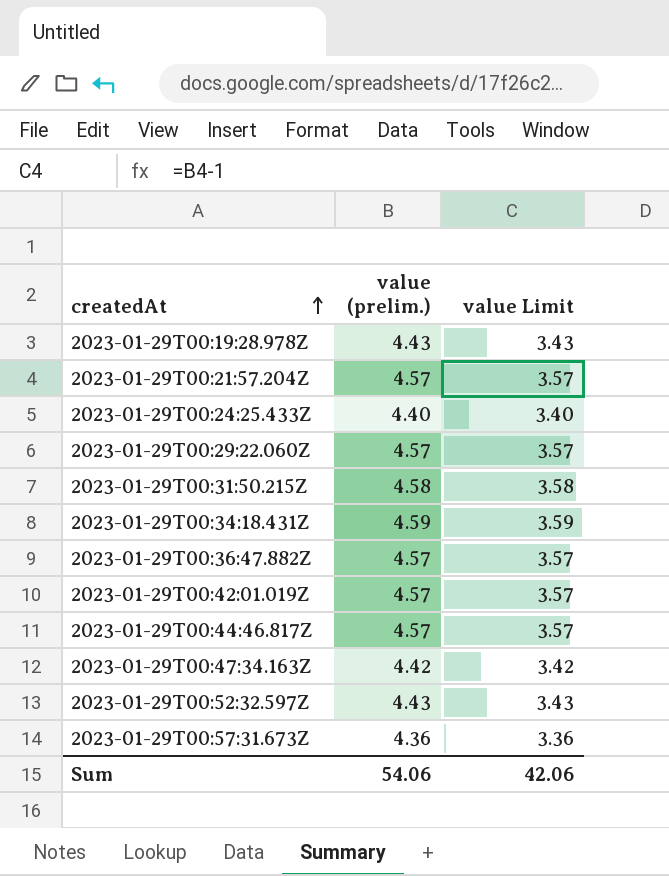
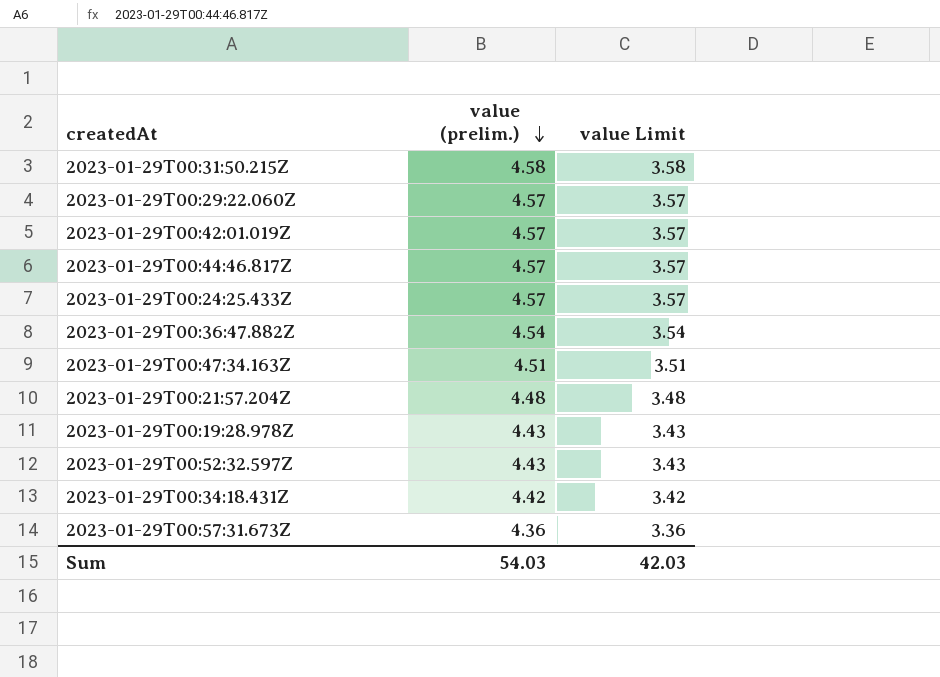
row order: createdAt ascending -> value (prelim.) descending
2023-01-29T00:24:25.433Z | value (prelim.): 4.40 -> 4.57
2023-01-29T00:24:25.433Z | value Limit: 3.40 -> 3.57
2023-01-29T00:36:47.882Z | value (prelim.): 4.57 -> 4.54
2023-01-29T00:36:47.882Z | value Limit: 3.57 -> 3.54
2023-01-29T00:47:34.163Z | value (prelim.): 4.42 -> 4.51
2023-01-29T00:47:34.163Z | value Limit: 3.42 -> 3.51
2023-01-29T00:21:57.204Z | value (prelim.): 4.57 -> 4.48
2023-01-29T00:21:57.204Z | value Limit: 3.57 -> 3.48
2023-01-29T00:34:18.431Z | value (prelim.): 4.59 -> 4.42
2023-01-29T00:34:18.431Z | value Limit: 3.59 -> 3.42
Sum | value (prelim.): 54.06 -> 54.03
Sum | value Limit: 42.06 -> 42.03

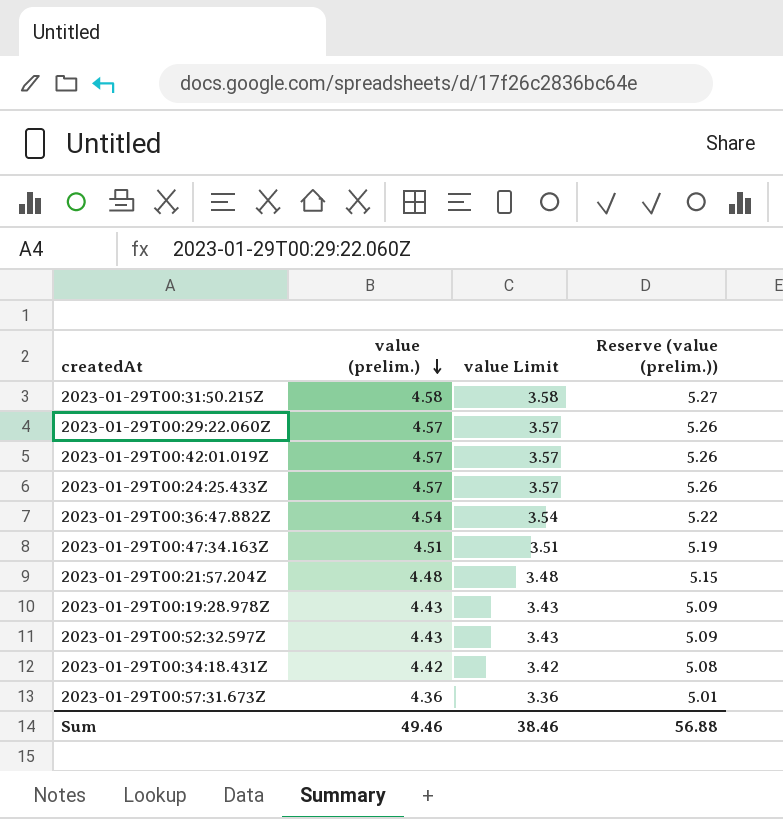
column Reserve (value (prelim.)) | formula: none -> [value (prelim.)] * 1.15
row 2023-01-29T00:44:46.817Z: 4.57 | 3.57 -> none
Sum | value (prelim.): 54.03 -> 49.46
Sum | value Limit: 42.03 -> 38.46

